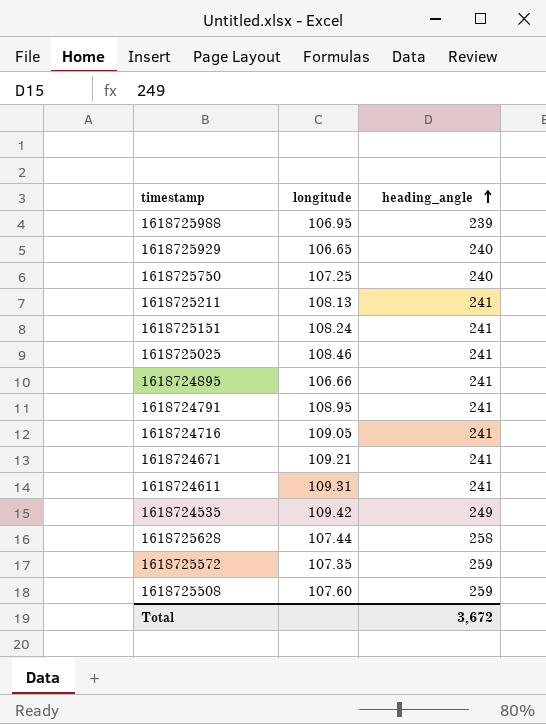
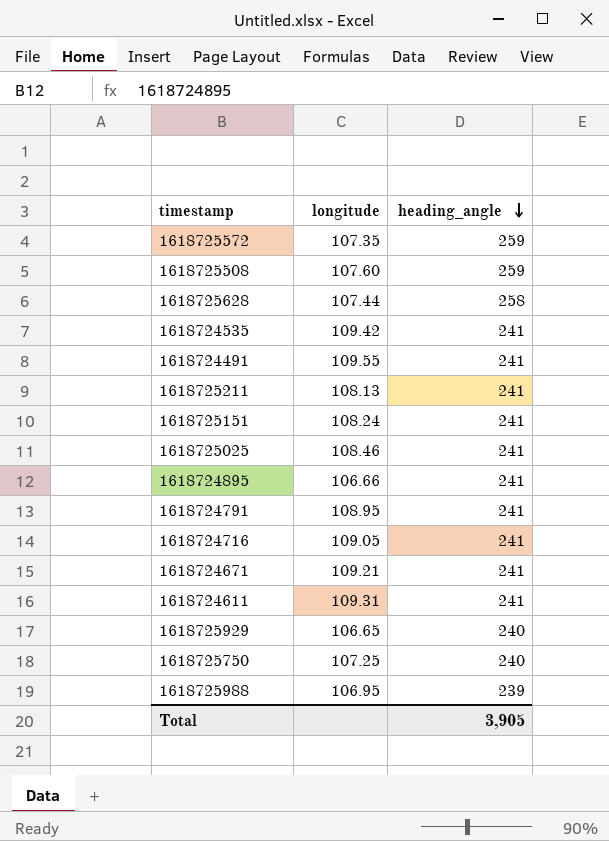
row order: heading_angle ascending -> heading_angle descending
1618724535 | heading_angle: 249 -> 241
row 1618724491: none -> 109.55 | 241
Total | heading_angle: 3,672 -> 3,905

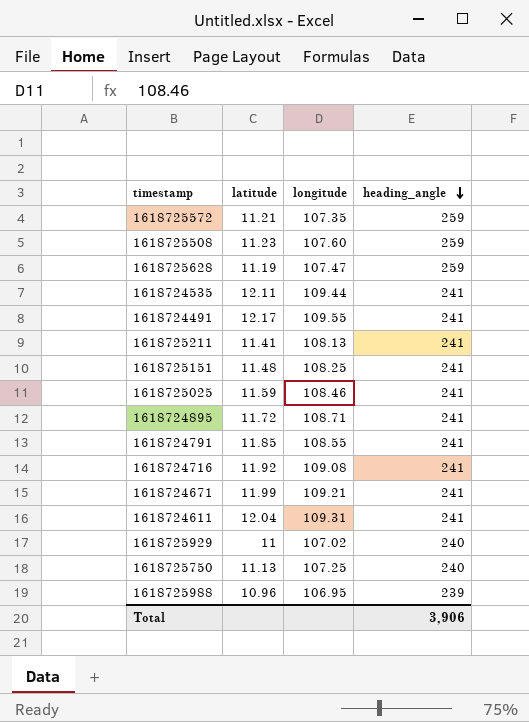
column latitude | position: none -> 2
1618725628 | longitude: 107.44 -> 107.47
1618725628 | heading_angle: 258 -> 259
1618724535 | longitude: 109.42 -> 109.44
1618725151 | longitude: 108.24 -> 108.25
1618724895 | longitude: 106.66 -> 108.71
1618724791 | longitude: 108.95 -> 108.55
1618724716 | longitude: 109.05 -> 109.08
1618725929 | longitude: 106.65 -> 107.02
Total | heading_angle: 3,905 -> 3,906

